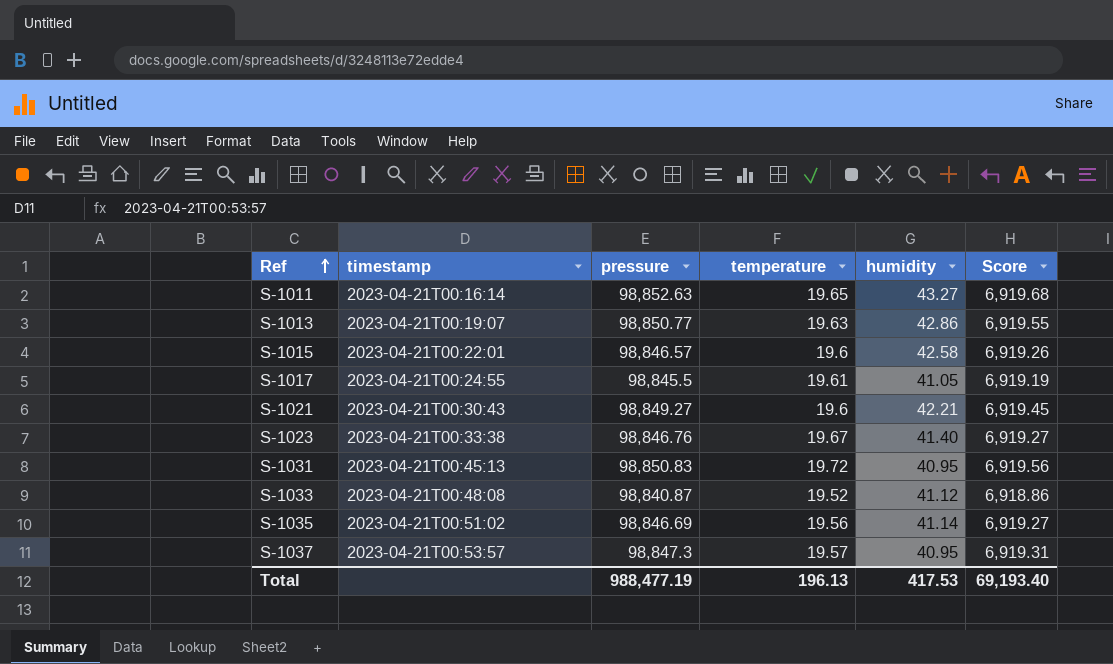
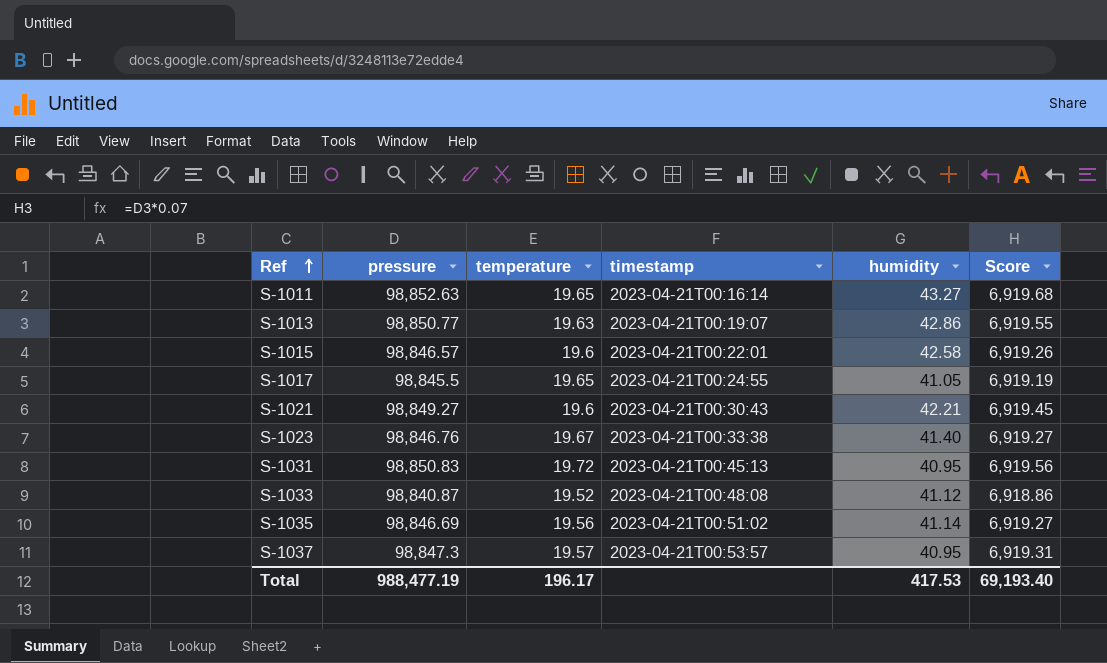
column timestamp | position: 2 -> 4
S-1017 | temperature: 19.61 -> 19.65
Total | temperature: 196.13 -> 196.17

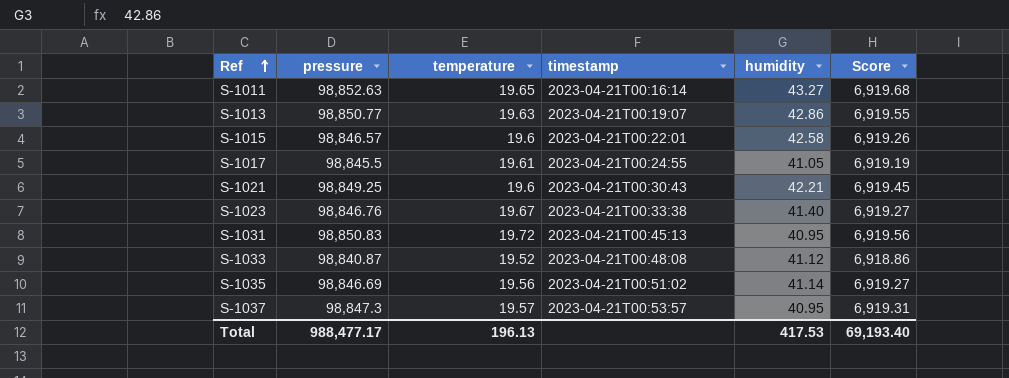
S-1017 | temperature: 19.65 -> 19.61
S-1021 | pressure: 98,849.27 -> 98,849.25
Total | pressure: 988,477.19 -> 988,477.17
Total | temperature: 196.17 -> 196.13

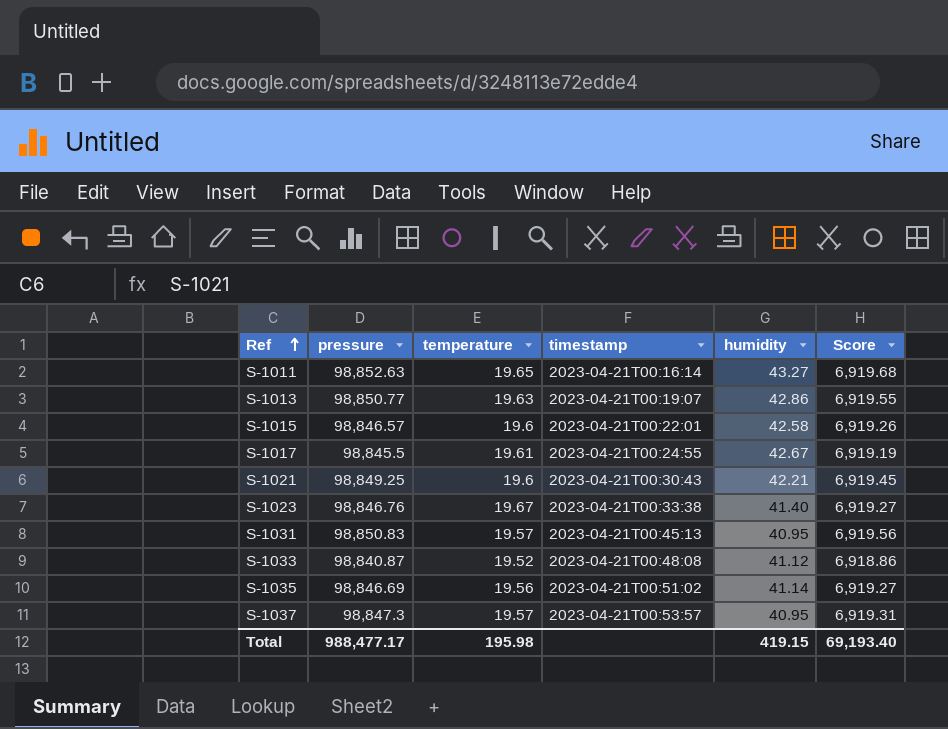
S-1017 | humidity: 41.05 -> 42.67
S-1031 | temperature: 19.72 -> 19.57
Total | temperature: 196.13 -> 195.98
Total | humidity: 417.53 -> 419.15

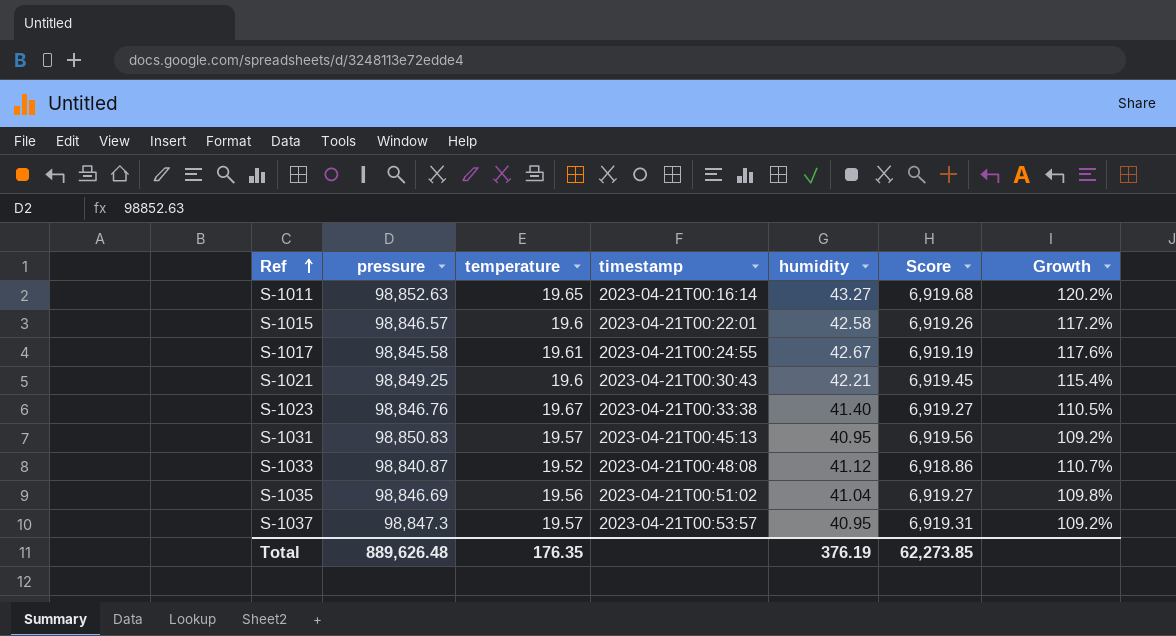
column Growth | formula: none -> ([humidity] - [temperature]) / [temperature]
row S-1013: 98,850.77 | 19.63 | 2023-04-21T00:19:07 | 42.86 | 6,919.55 -> none
S-1017 | pressure: 98,845.5 -> 98,845.58
S-1035 | humidity: 41.14 -> 41.04
Total | pressure: 988,477.17 -> 889,626.48
Total | temperature: 195.98 -> 176.35
Total | humidity: 419.15 -> 376.19
Total | Score: 69,193.40 -> 62,273.85

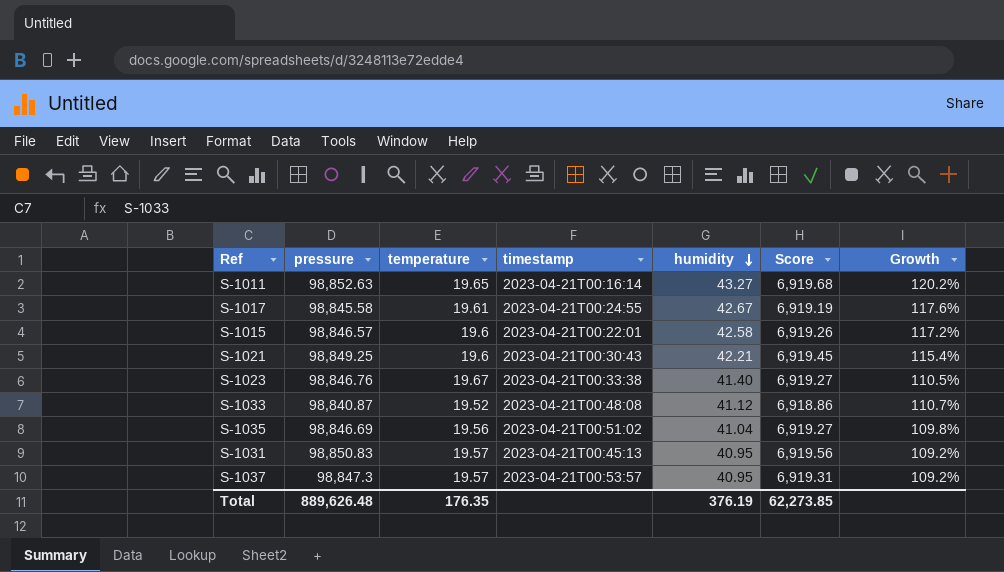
row order: Ref ascending -> humidity descending

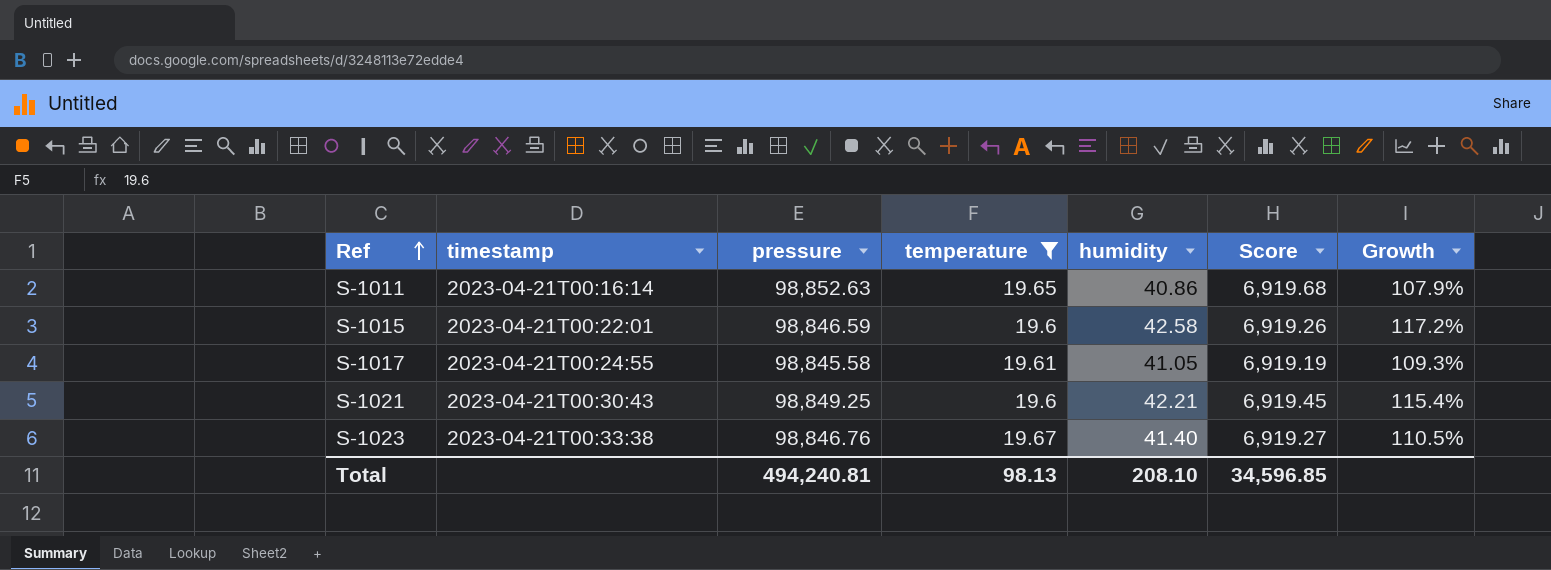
filter: none -> temperature >= 19.6
row order: humidity descending -> Ref ascending
column timestamp | position: 4 -> 2
S-1011 | humidity: 43.27 -> 40.86
S-1011 | Growth: 120.2% -> 107.9%
S-1015 | pressure: 98,846.57 -> 98,846.59
S-1017 | humidity: 42.67 -> 41.05
S-1017 | Growth: 117.6% -> 109.3%
Total | pressure: 889,626.48 -> 494,240.81
Total | temperature: 176.35 -> 98.13
Total | humidity: 376.19 -> 208.10
Total | Score: 62,273.85 -> 34,596.85

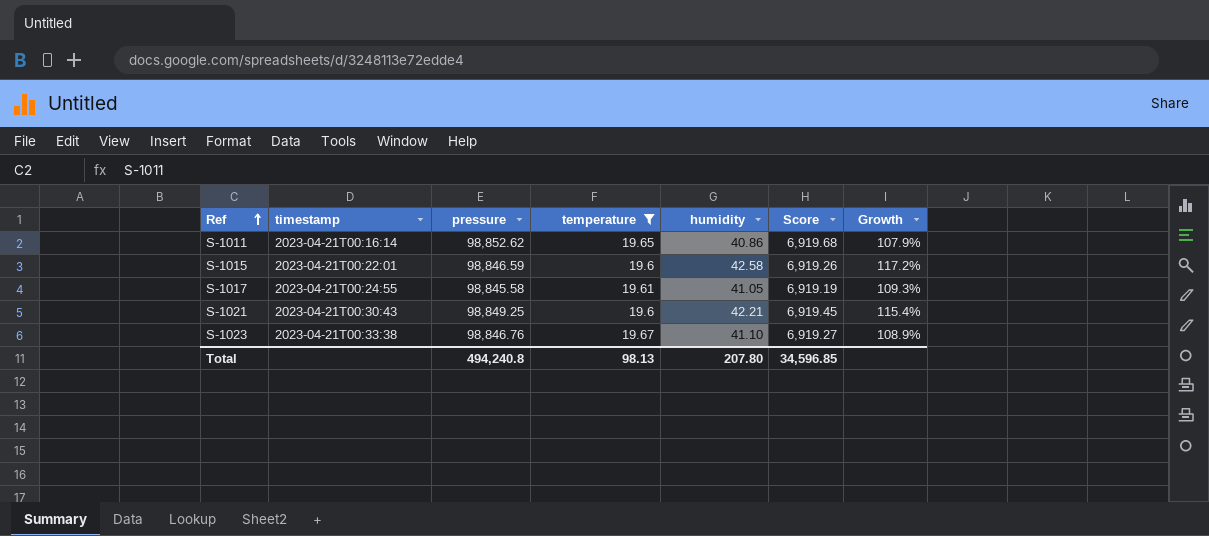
S-1011 | pressure: 98,852.63 -> 98,852.62
S-1023 | humidity: 41.40 -> 41.10
S-1023 | Growth: 110.5% -> 108.9%
Total | pressure: 494,240.81 -> 494,240.8
Total | humidity: 208.10 -> 207.80

